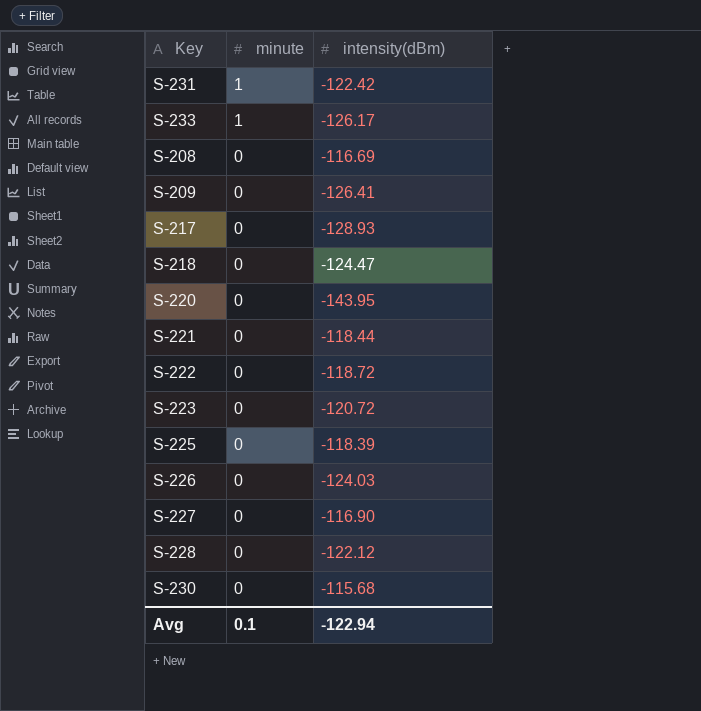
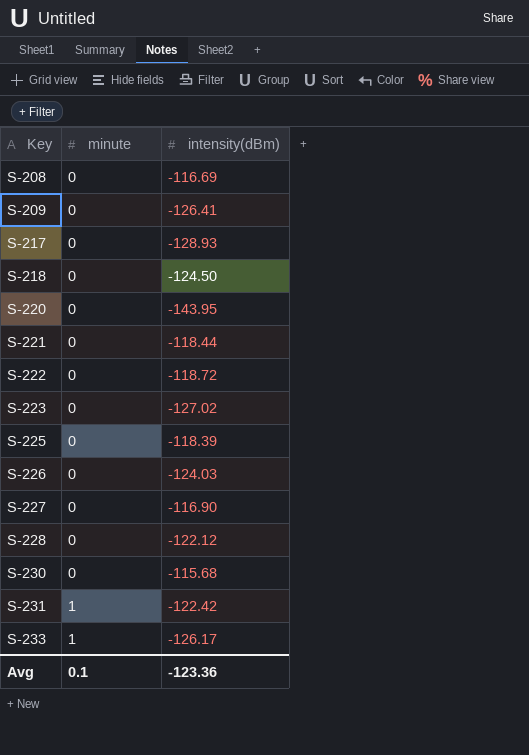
row order: minute descending -> Key ascending
S-218 | intensity(dBm): -124.47 -> -124.50
S-223 | intensity(dBm): -120.72 -> -127.02
Avg | intensity(dBm): -122.94 -> -123.36

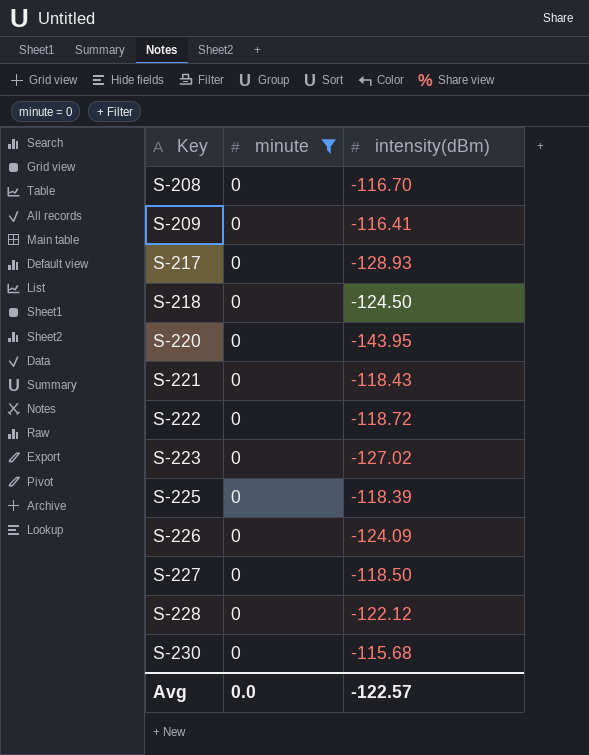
filter: none -> minute = 0
S-208 | intensity(dBm): -116.69 -> -116.70
S-209 | intensity(dBm): -126.41 -> -116.41
S-221 | intensity(dBm): -118.44 -> -118.43
S-226 | intensity(dBm): -124.03 -> -124.09
S-227 | intensity(dBm): -116.90 -> -118.50
Avg | minute: 0.1 -> 0.0
Avg | intensity(dBm): -123.36 -> -122.57

